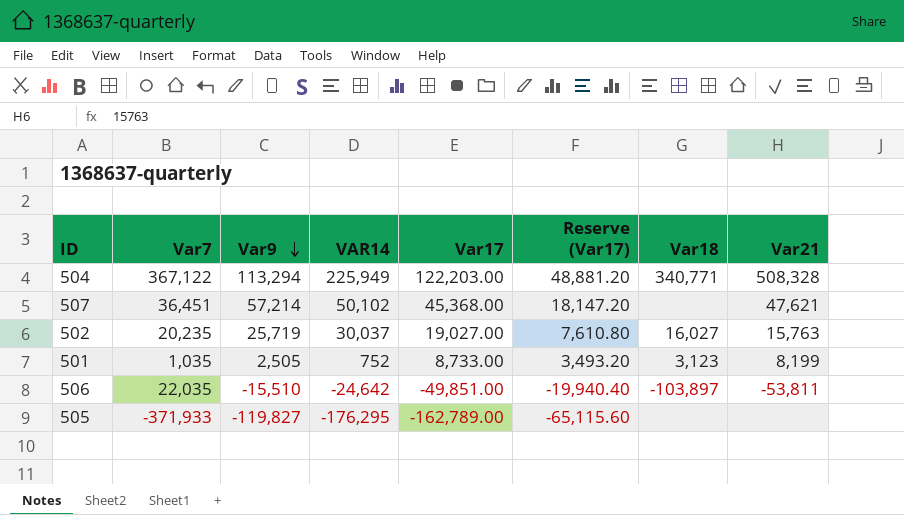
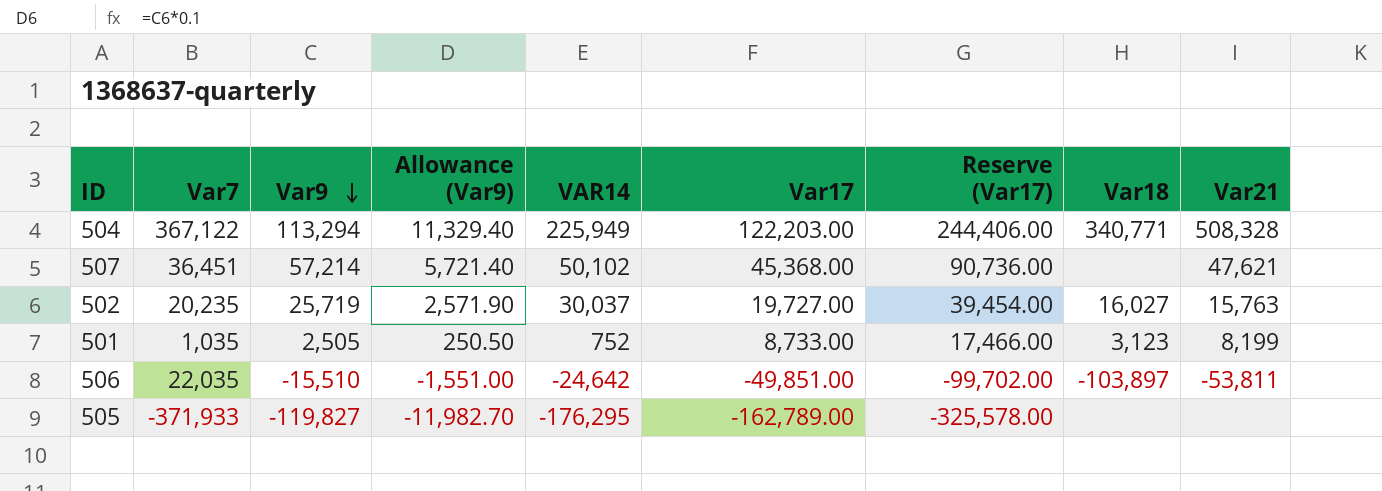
column Allowance (Var9) | formula: none -> [Var9] * 0.1
column Reserve (Var17) | formula: [Var17] * 0.4 -> [Var17] * 2
502 | Var17: 19,027.00 -> 19,727.00

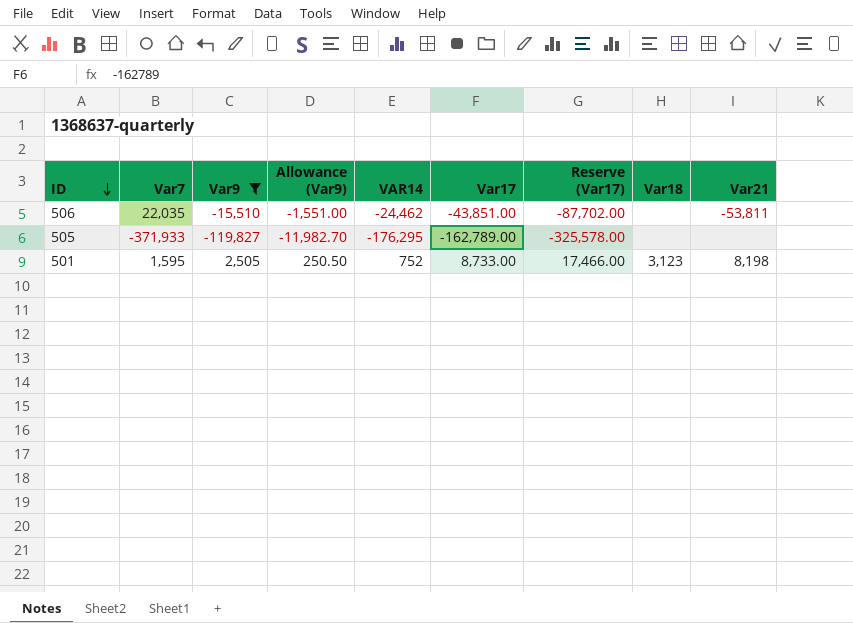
filter: none -> Var9 <= 2,505
row order: Var9 descending -> ID descending
506 | VAR14: -24,642 -> -24,462
506 | Var17: -49,851.00 -> -43,851.00
506 | Reserve (Var17): -99,702.00 -> -87,702.00
506 | Var18: -103,897 -> none
501 | Var7: 1,035 -> 1,595
501 | Var21: 8,199 -> 8,198

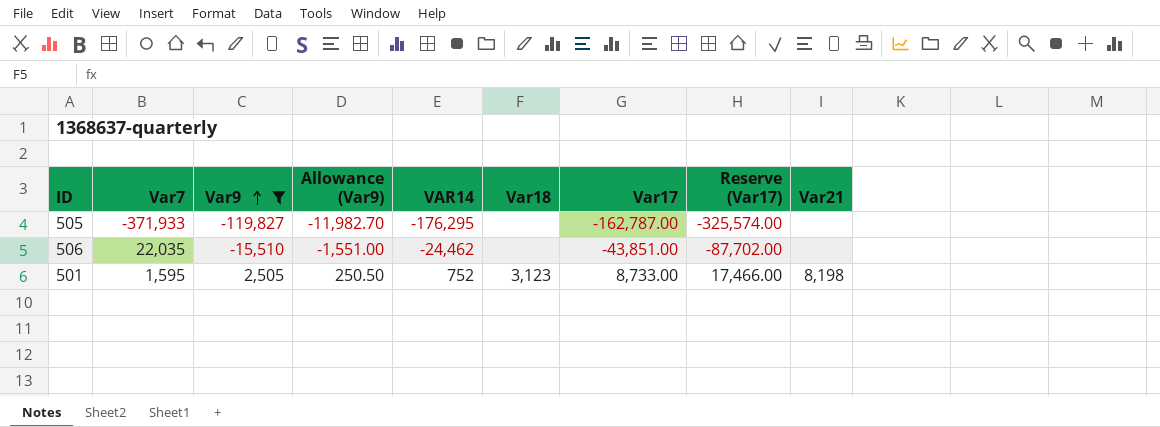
row order: ID descending -> Var9 ascending
column Var18 | position: 8 -> 6
505 | Var17: -162,789.00 -> -162,787.00
505 | Reserve (Var17): -325,578.00 -> -325,574.00
506 | Var21: -53,811 -> none

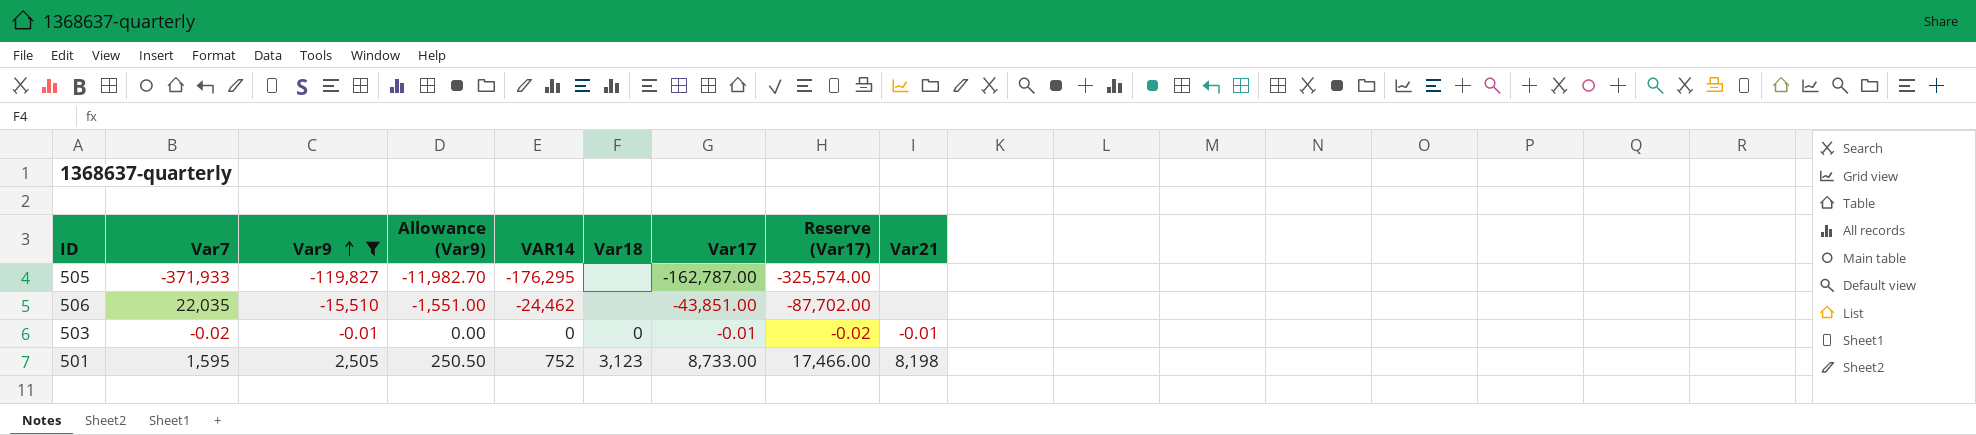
row 503: none -> -0.02 | -0.01 | 0.00 | 0 | 0 | -0.01 | -0.02 | -0.01

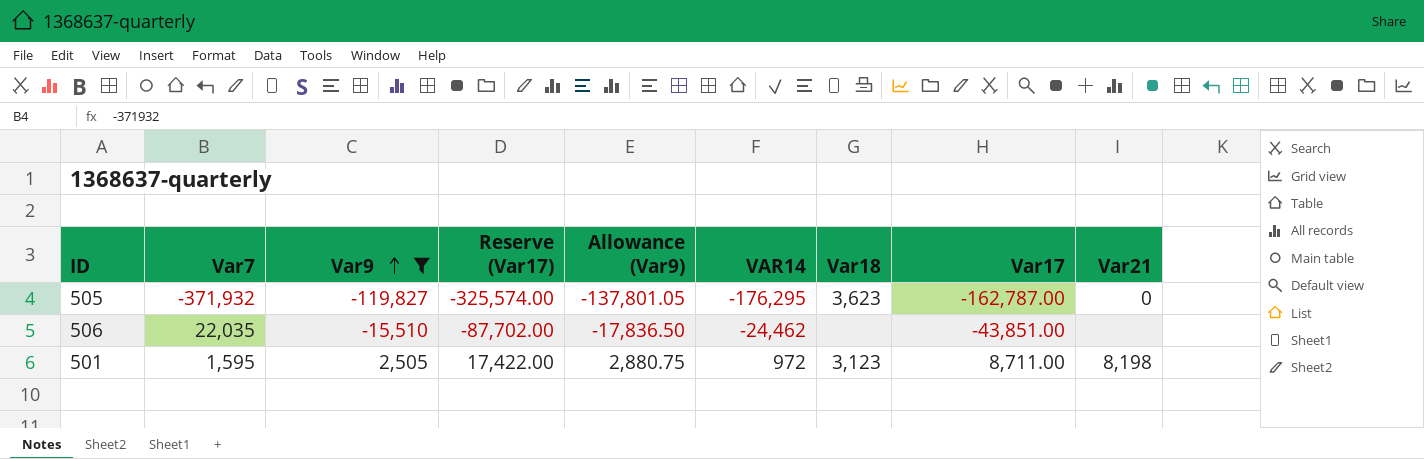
column Reserve (Var17) | position: 8 -> 4
column Allowance (Var9) | formula: [Var9] * 0.1 -> [Var9] * 1.15
row 503: -0.02 | -0.01 | 0.00 | 0 | 0 | -0.01 | -0.02 | -0.01 -> none
505 | Var7: -371,933 -> -371,932
505 | Var18: none -> 3,623
505 | Var21: none -> 0
501 | Reserve (Var17): 17,466.00 -> 17,422.00
501 | VAR14: 752 -> 972
501 | Var17: 8,733.00 -> 8,711.00

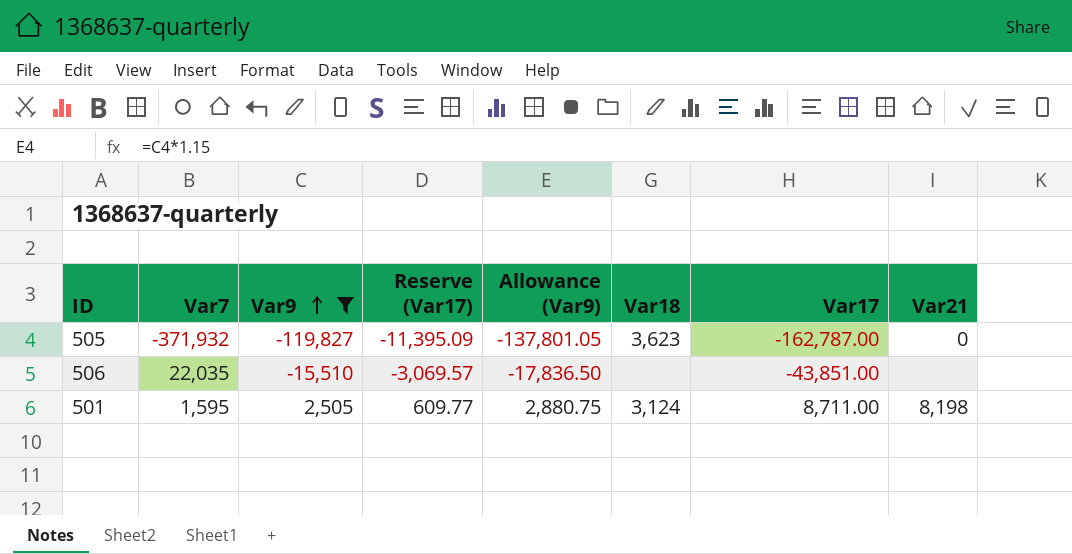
column VAR14 | position: 6 -> none
column Reserve (Var17) | formula: [Var17] * 2 -> [Var17] * 0.07
501 | Var18: 3,123 -> 3,124

